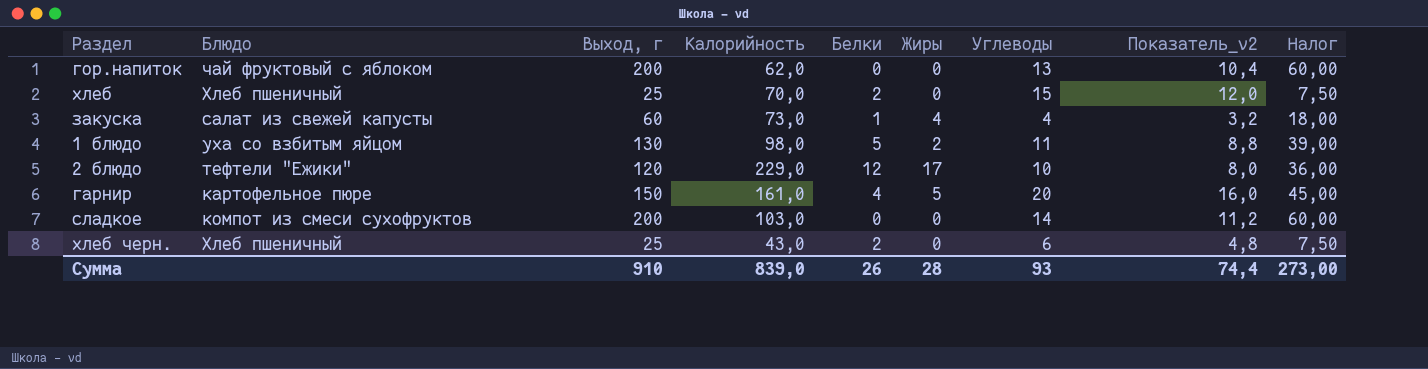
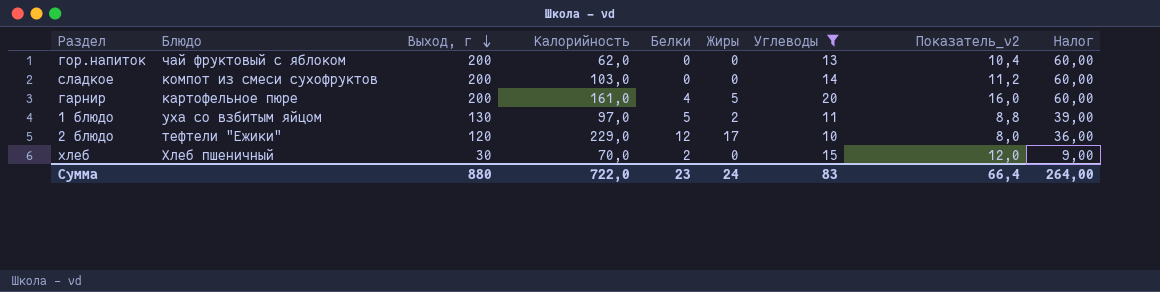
filter: none -> Углеводы >= 10
row order: none -> Выход, г descending
гарнир | Выход, г: 150 -> 200
гарнир | Налог: 45,00 -> 60,00
1 блюдо | Калорийность: 98,0 -> 97,0
хлеб | Выход, г: 25 -> 30
хлеб | Налог: 7,50 -> 9,00
Сумма | Выход, г: 910 -> 880
Сумма | Калорийность: 839,0 -> 722,0
Сумма | Белки: 26 -> 23
Сумма | Жиры: 28 -> 24
Сумма | Углеводы: 93 -> 83
Сумма | Показатель_v2: 74,4 -> 66,4
Сумма | Налог: 273,00 -> 264,00

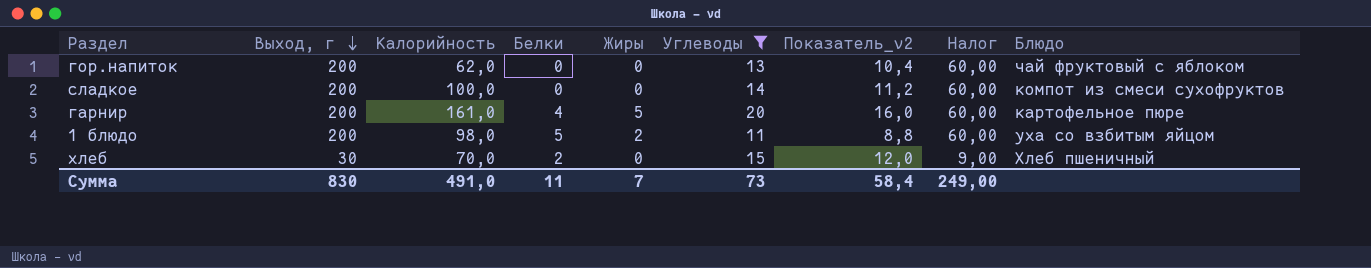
column Блюдо | position: 2 -> 9
row 2 блюдо: тефтели "Ежики" | 120 | 229,0 | 12 | 17 | 10 | 8,0 | 36,00 -> none
сладкое | Калорийность: 103,0 -> 100,0
1 блюдо | Выход, г: 130 -> 200
1 блюдо | Калорийность: 97,0 -> 98,0
1 блюдо | Налог: 39,00 -> 60,00
Сумма | Выход, г: 880 -> 830
Сумма | Калорийность: 722,0 -> 491,0
Сумма | Белки: 23 -> 11
Сумма | Жиры: 24 -> 7
Сумма | Углеводы: 83 -> 73
Сумма | Показатель_v2: 66,4 -> 58,4
Сумма | Налог: 264,00 -> 249,00

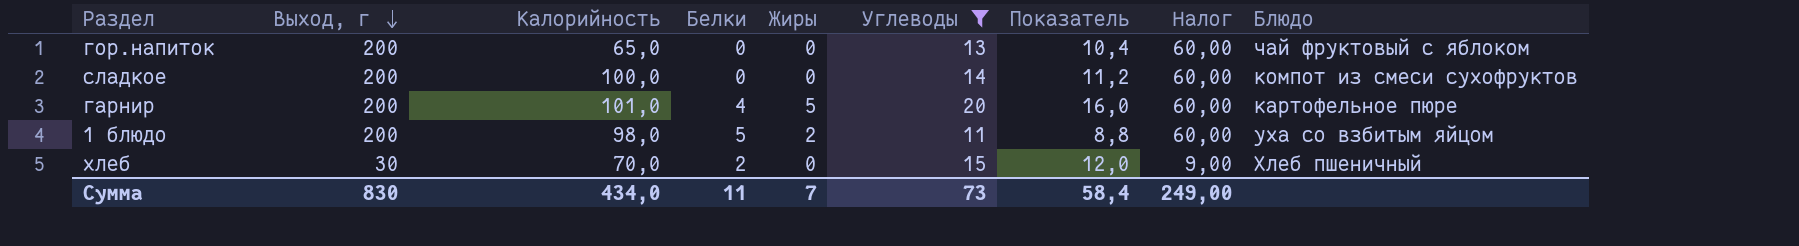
column name: Показатель_v2 -> Показатель
гор.напиток | Калорийность: 62,0 -> 65,0
гарнир | Калорийность: 161,0 -> 101,0
Сумма | Калорийность: 491,0 -> 434,0

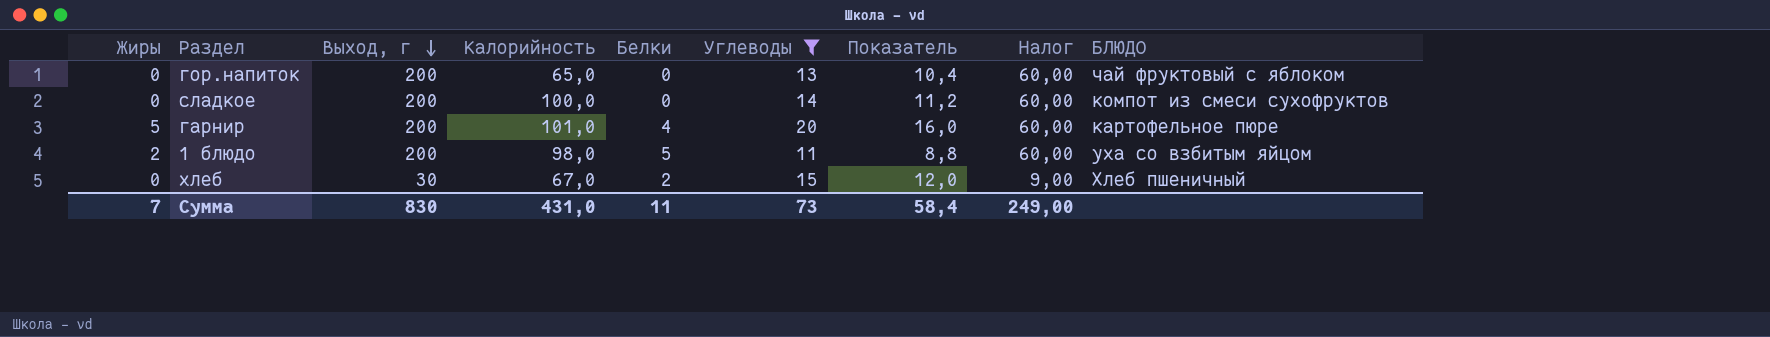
column Жиры | position: 5 -> 1
column name: Блюдо -> БЛЮДО
хлеб | Калорийность: 70,0 -> 67,0
Сумма | Калорийность: 434,0 -> 431,0

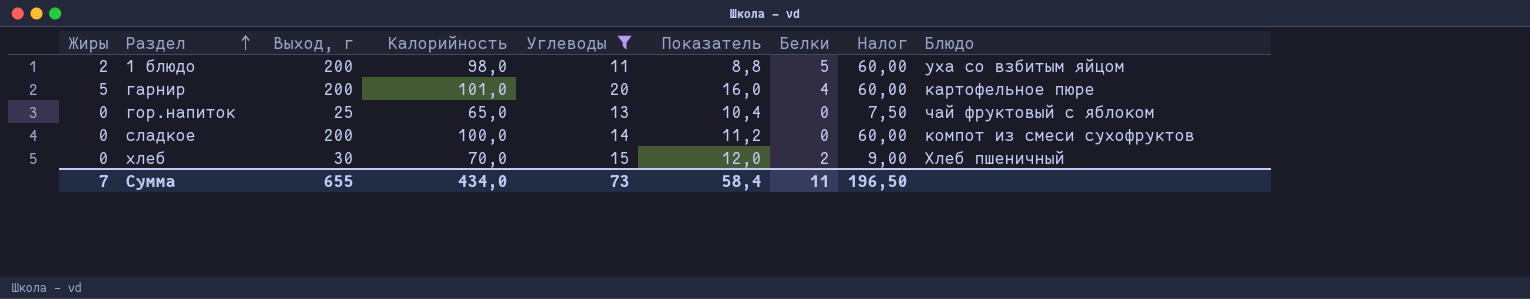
row order: Выход, г descending -> Раздел ascending
column Белки | position: 5 -> 7
column name: БЛЮДО -> Блюдо
гор.напиток | Выход, г: 200 -> 25
гор.напиток | Налог: 60,00 -> 7,50
хлеб | Калорийность: 67,0 -> 70,0
Сумма | Выход, г: 830 -> 655
Сумма | Калорийность: 431,0 -> 434,0
Сумма | Налог: 249,00 -> 196,50

